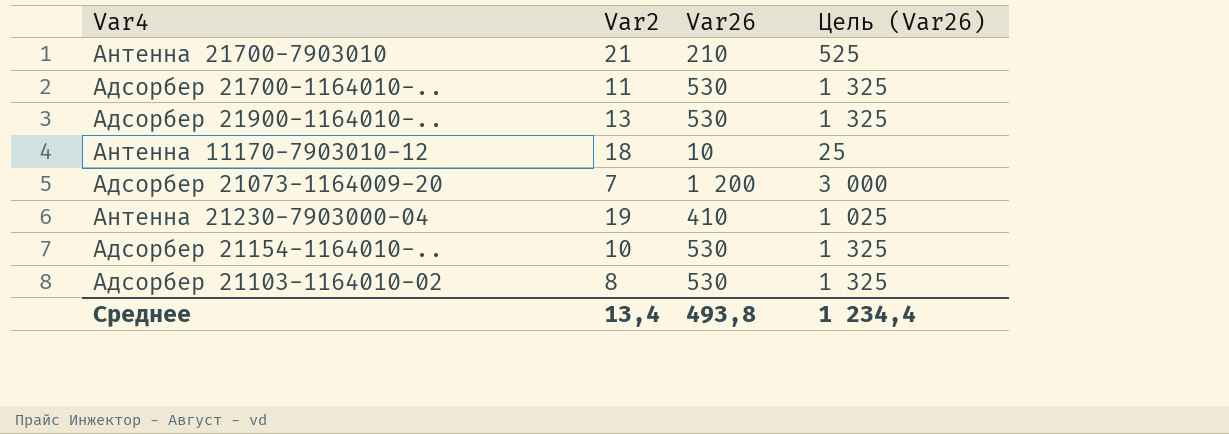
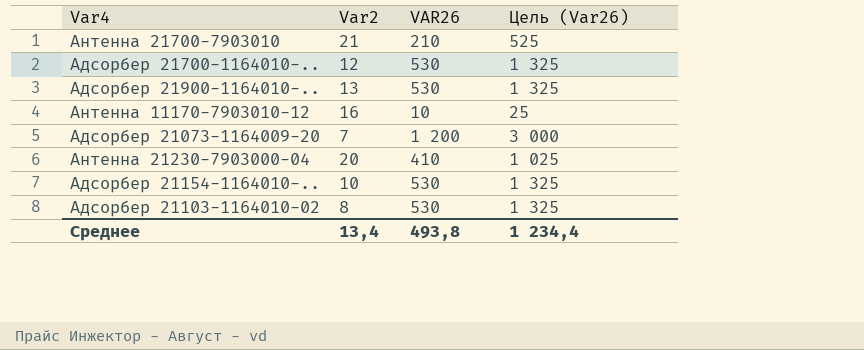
column name: Var26 -> VAR26
Адсорбер 21700-1164010-.. | Var2: 11 -> 12
Антенна 11170-7903010-12 | Var2: 18 -> 16
Антенна 21230-7903000-04 | Var2: 19 -> 20

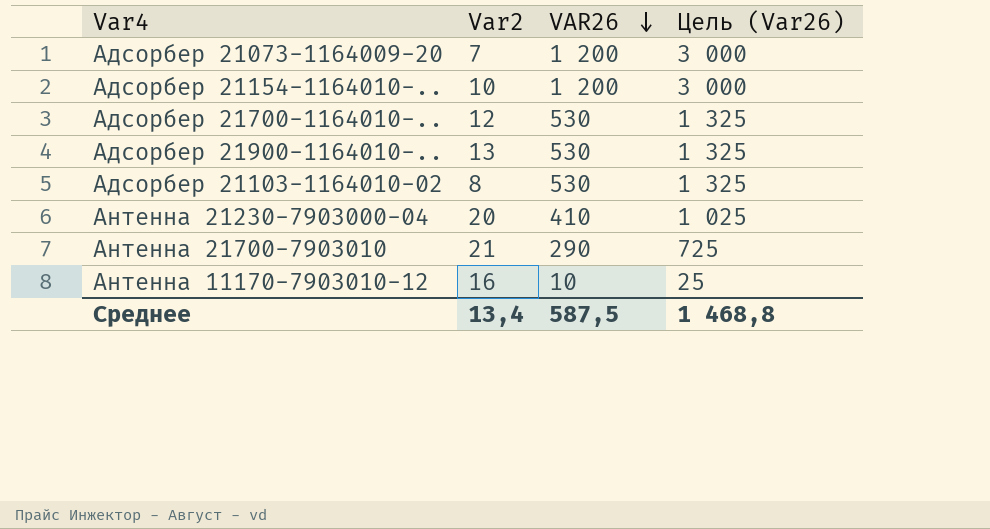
row order: none -> VAR26 descending
Адсорбер 21154-1164010-.. | VAR26: 530 -> 1 200
Адсорбер 21154-1164010-.. | Цель (Var26): 1 325 -> 3 000
Антенна 21700-7903010 | VAR26: 210 -> 290
Антенна 21700-7903010 | Цель (Var26): 525 -> 725
Среднее | VAR26: 493,8 -> 587,5
Среднее | Цель (Var26): 1 234,4 -> 1 468,8

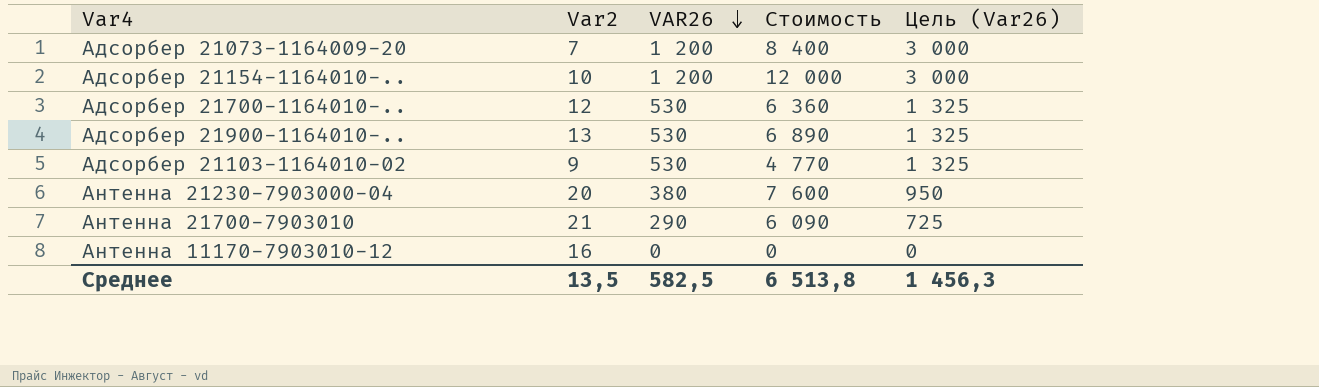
column Стоимость | formula: none -> [Var2] * [VAR26]
Адсорбер 21103-1164010-02 | Var2: 8 -> 9
Антенна 21230-7903000-04 | VAR26: 410 -> 380
Антенна 21230-7903000-04 | Цель (Var26): 1 025 -> 950
Антенна 11170-7903010-12 | VAR26: 10 -> 0
Антенна 11170-7903010-12 | Цель (Var26): 25 -> 0
Среднее | Var2: 13,4 -> 13,5
Среднее | VAR26: 587,5 -> 582,5
Среднее | Цель (Var26): 1 468,8 -> 1 456,3

